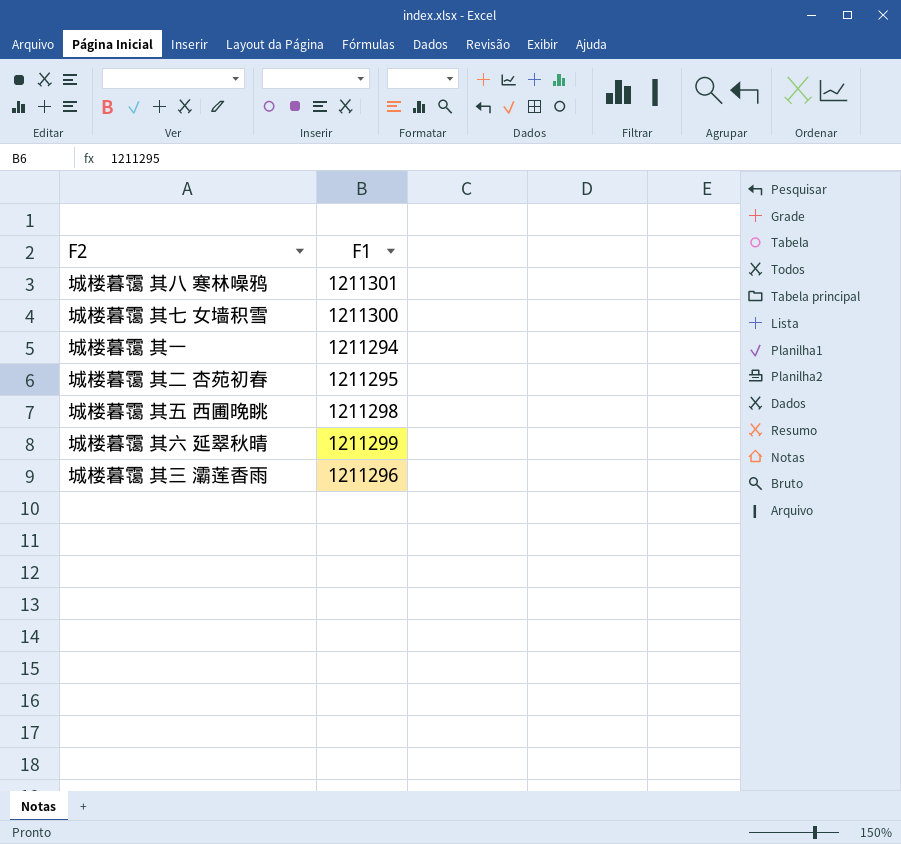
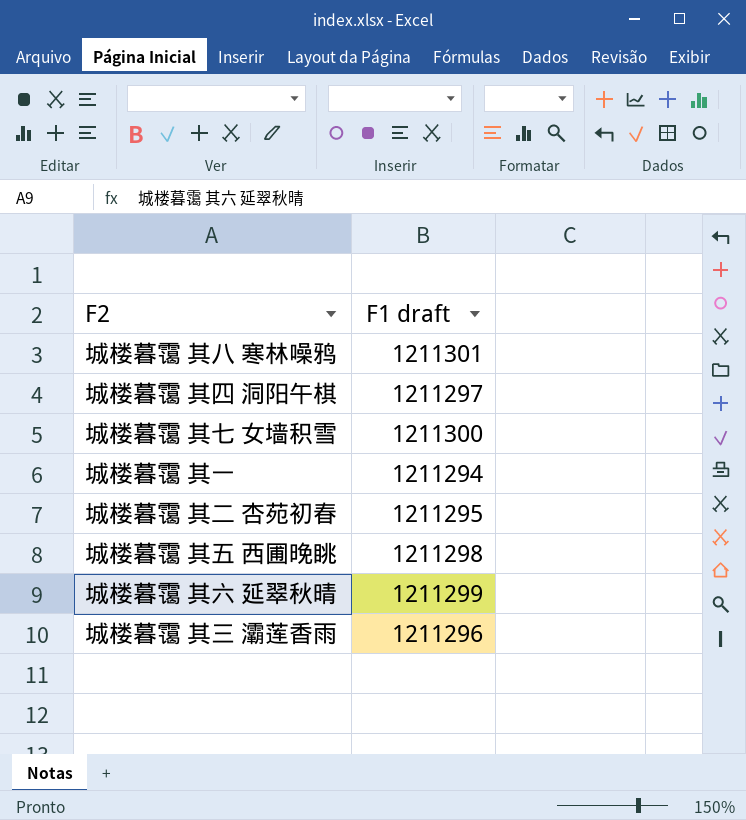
column name: F1 -> F1 draft
row 城楼暮霭 其四 洞阳午棋: none -> 1211297

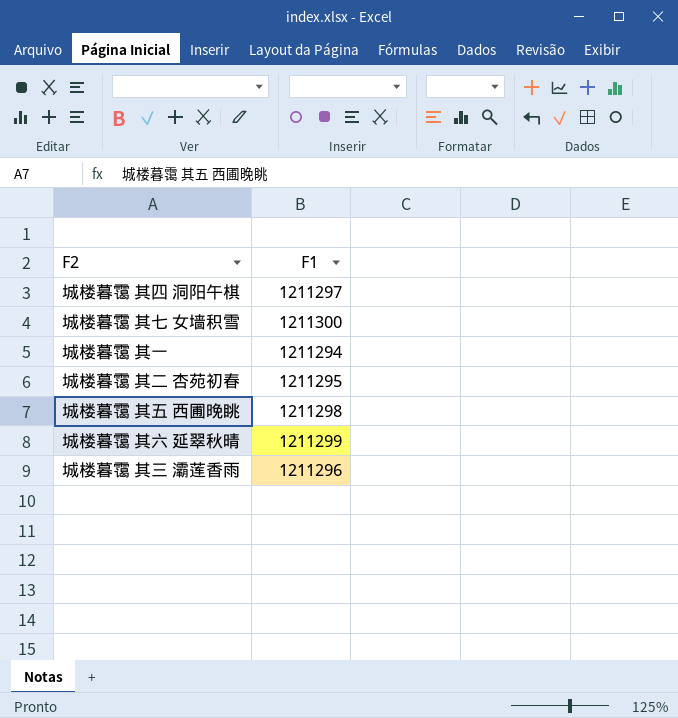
column name: F1 draft -> F1
row 城楼暮霭 其八 寒林噪鸦: 1211301 -> none

